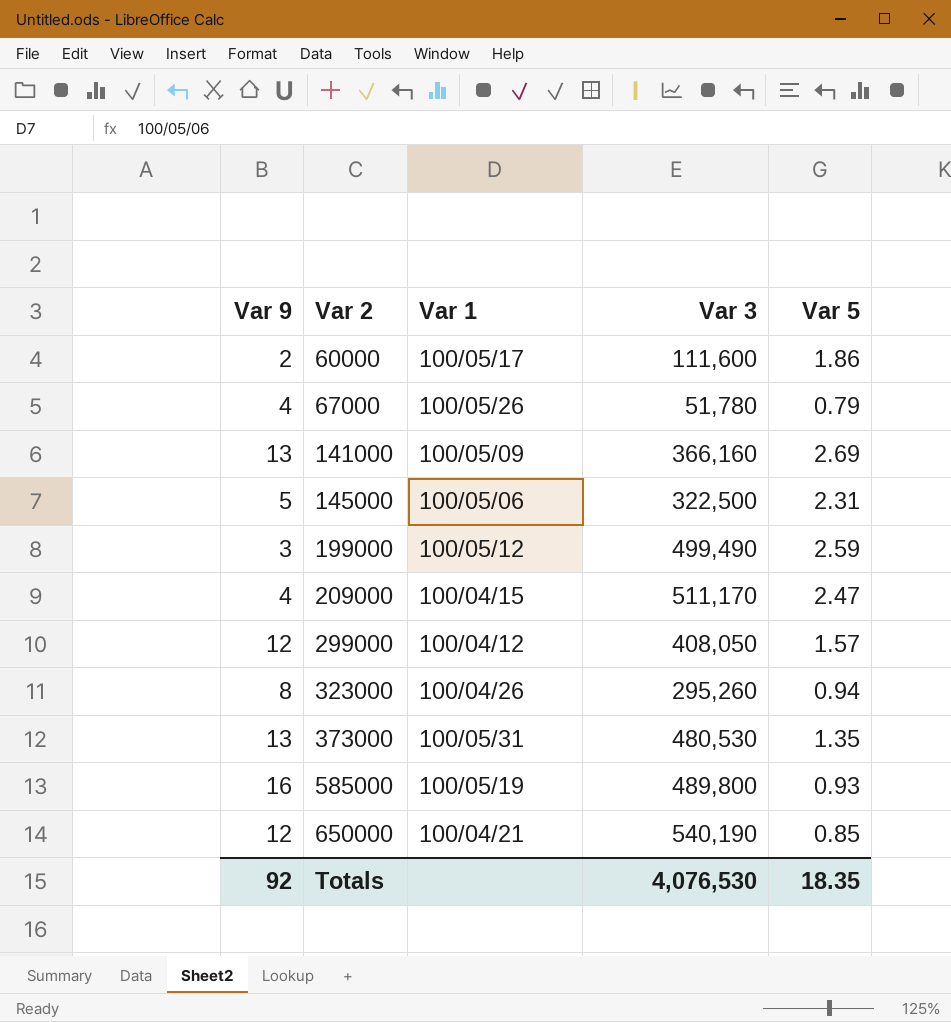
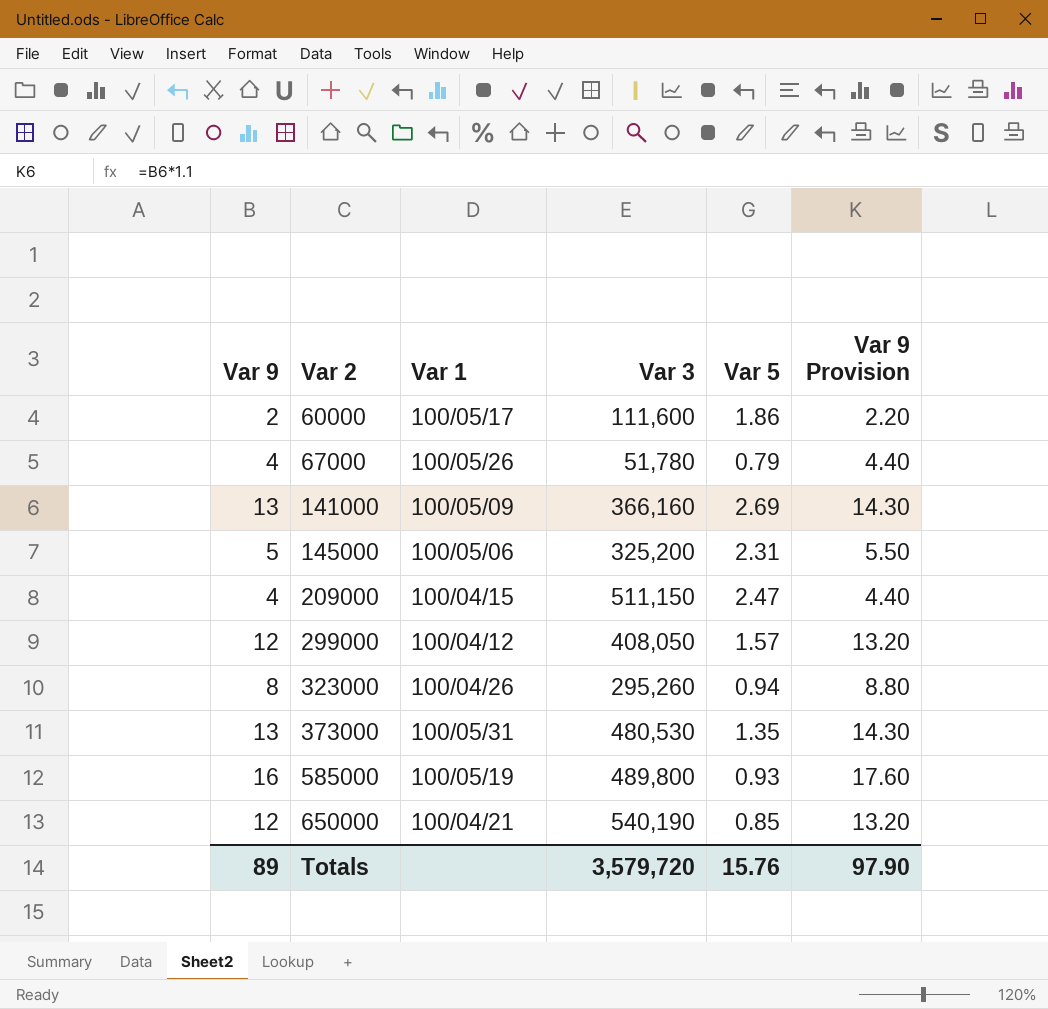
column Var 9 Provision | formula: none -> [Var 9] * 1.1
row 199000: 3 | 100/05/12 | 499,490 | 2.59 -> none
145000 | Var 3: 322,500 -> 325,200
209000 | Var 3: 511,170 -> 511,150
Totals | Var 9: 92 -> 89
Totals | Var 3: 4,076,530 -> 3,579,720
Totals | Var 5: 18.35 -> 15.76

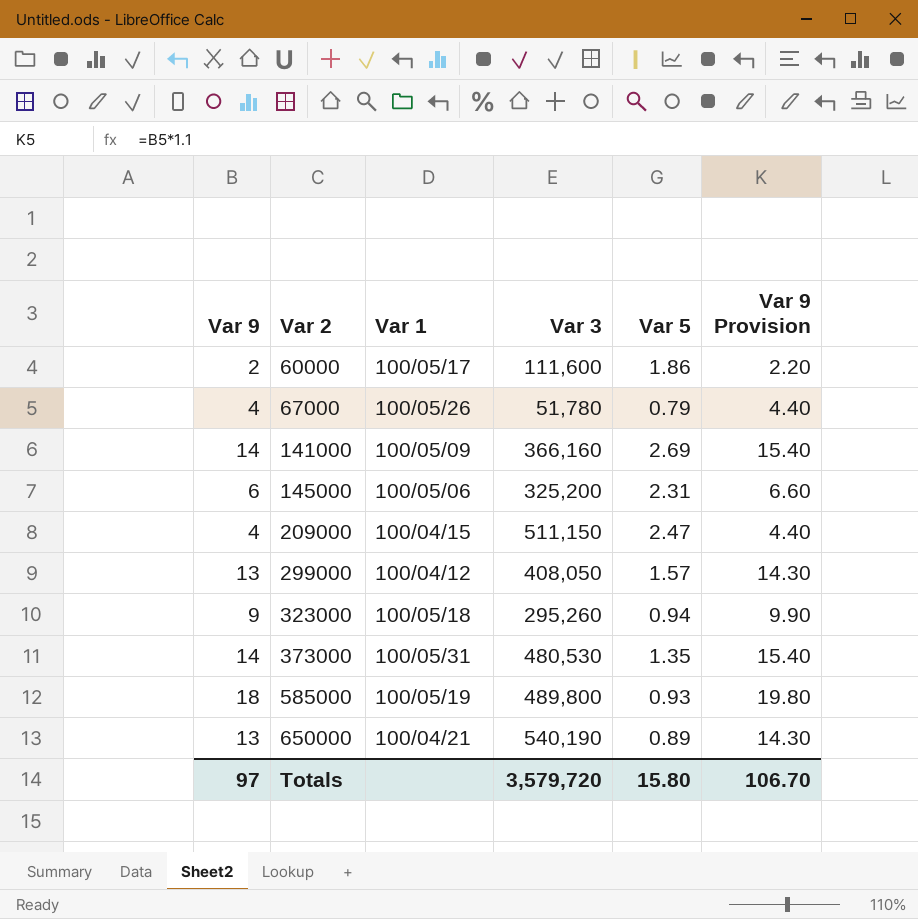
141000 | Var 9: 13 -> 14
141000 | Var 9 Provision: 14.30 -> 15.40
145000 | Var 9: 5 -> 6
145000 | Var 9 Provision: 5.50 -> 6.60
299000 | Var 9: 12 -> 13
299000 | Var 9 Provision: 13.20 -> 14.30
323000 | Var 9: 8 -> 9
323000 | Var 1: 100/04/26 -> 100/05/18
323000 | Var 9 Provision: 8.80 -> 9.90
373000 | Var 9: 13 -> 14
373000 | Var 9 Provision: 14.30 -> 15.40
585000 | Var 9: 16 -> 18
585000 | Var 9 Provision: 17.60 -> 19.80
650000 | Var 9: 12 -> 13
650000 | Var 5: 0.85 -> 0.89
650000 | Var 9 Provision: 13.20 -> 14.30
Totals | Var 9: 89 -> 97
Totals | Var 5: 15.76 -> 15.80
Totals | Var 9 Provision: 97.90 -> 106.70

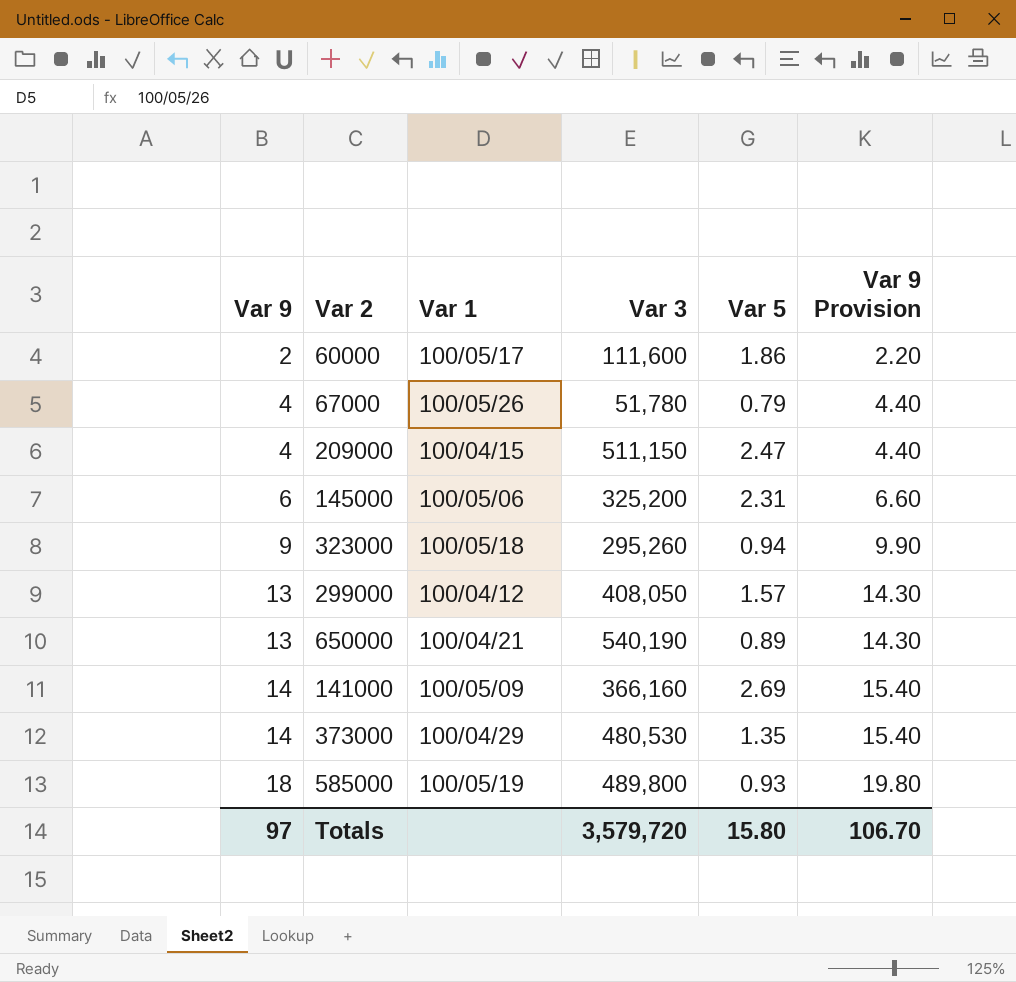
row order: Var 2 ascending -> Var 9 ascending
373000 | Var 1: 100/05/31 -> 100/04/29

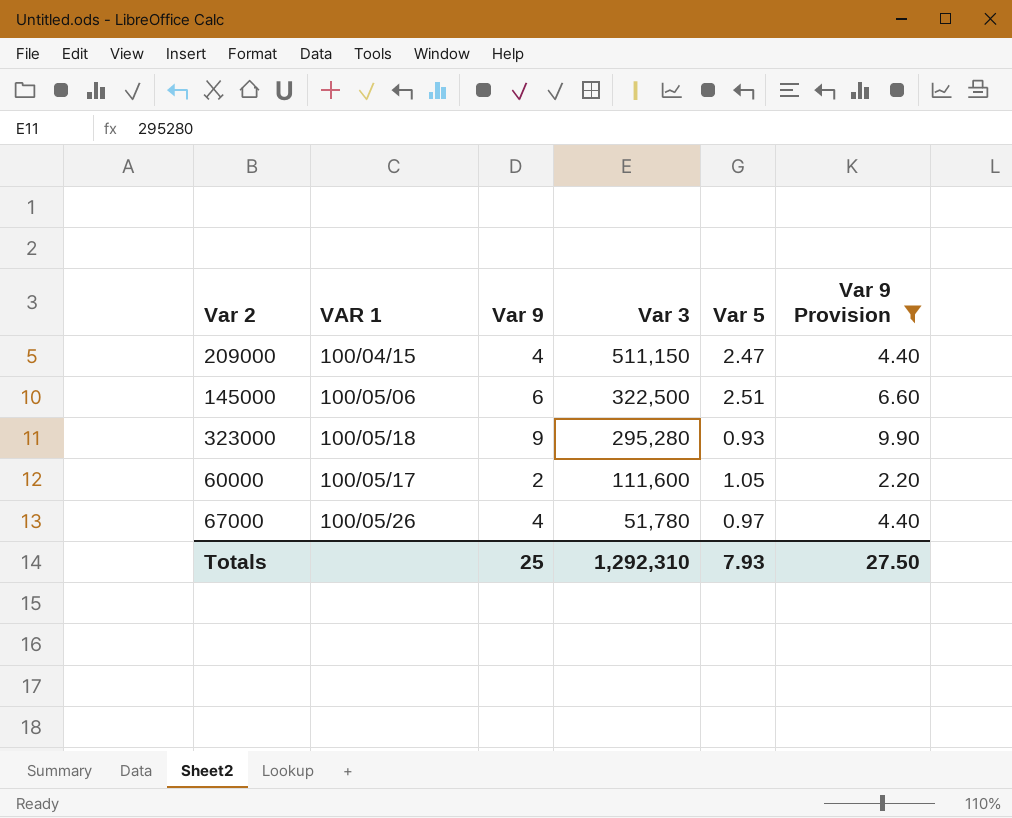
filter: none -> Var 9 Provision <= 9.90
row order: Var 9 ascending -> Var 3 descending
column name: Var 1 -> VAR 1
column Var 9 | position: 1 -> 3
145000 | Var 3: 325,200 -> 322,500
145000 | Var 5: 2.31 -> 2.51
323000 | Var 3: 295,260 -> 295,280
323000 | Var 5: 0.94 -> 0.93
60000 | Var 5: 1.86 -> 1.05
67000 | Var 5: 0.79 -> 0.97
Totals | Var 9: 97 -> 25
Totals | Var 3: 3,579,720 -> 1,292,310
Totals | Var 5: 15.80 -> 7.93
Totals | Var 9 Provision: 106.70 -> 27.50

